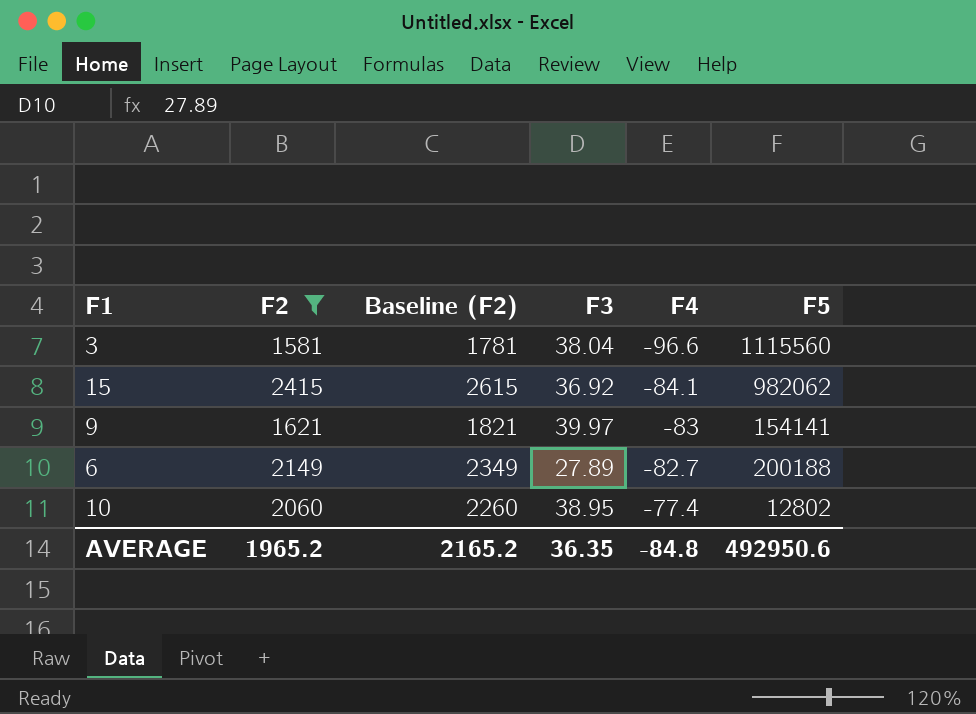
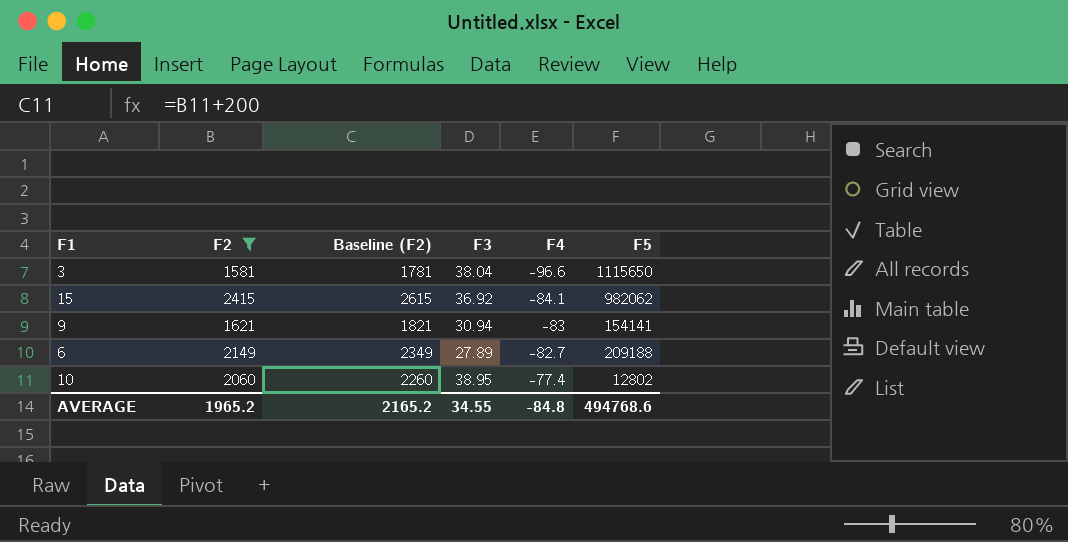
3 | F5: 1115560 -> 1115650
9 | F3: 39.97 -> 30.94
6 | F5: 200188 -> 209188
AVERAGE | F3: 36.35 -> 34.55
AVERAGE | F5: 492950.6 -> 494768.6

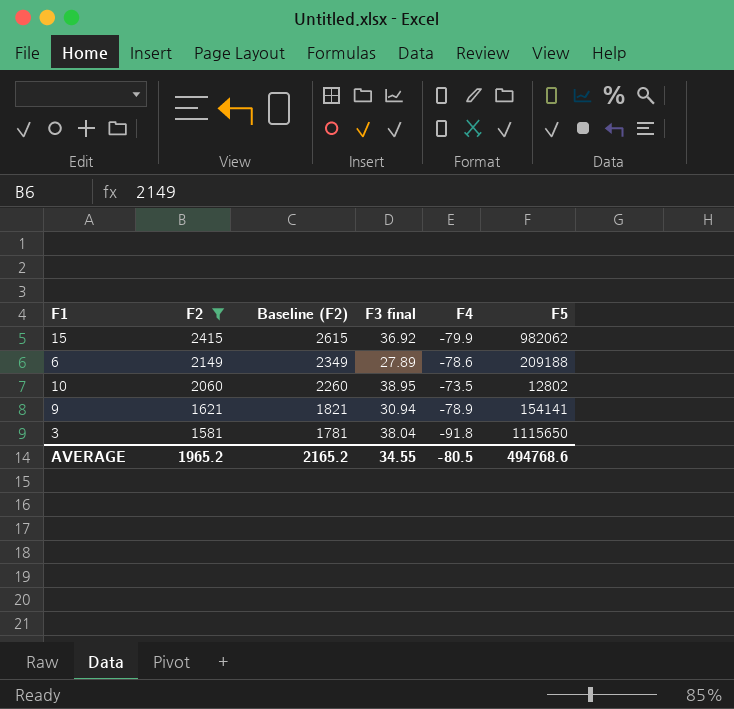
row order: F4 ascending -> F2 descending
column name: F3 -> F3 final
15 | F4: -84.1 -> -79.9
6 | F4: -82.7 -> -78.6
10 | F4: -77.4 -> -73.5
9 | F4: -83 -> -78.9
3 | F4: -96.6 -> -91.8
AVERAGE | F4: -84.8 -> -80.5

